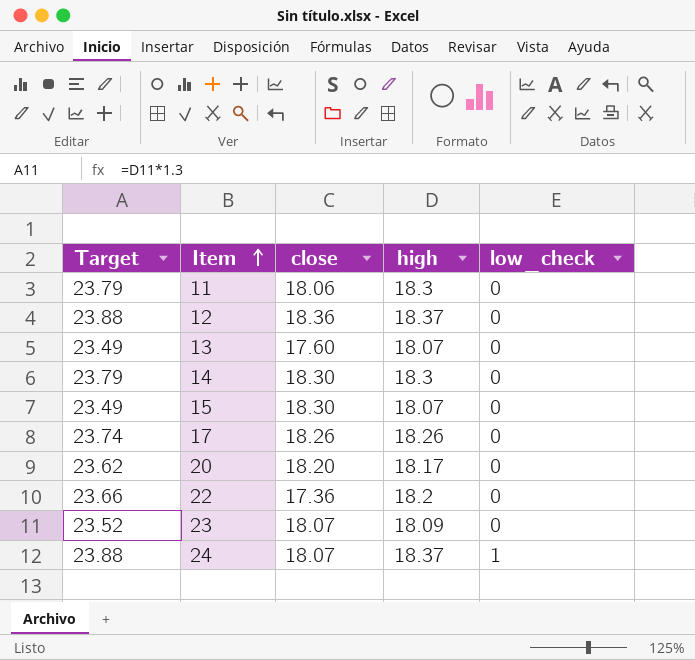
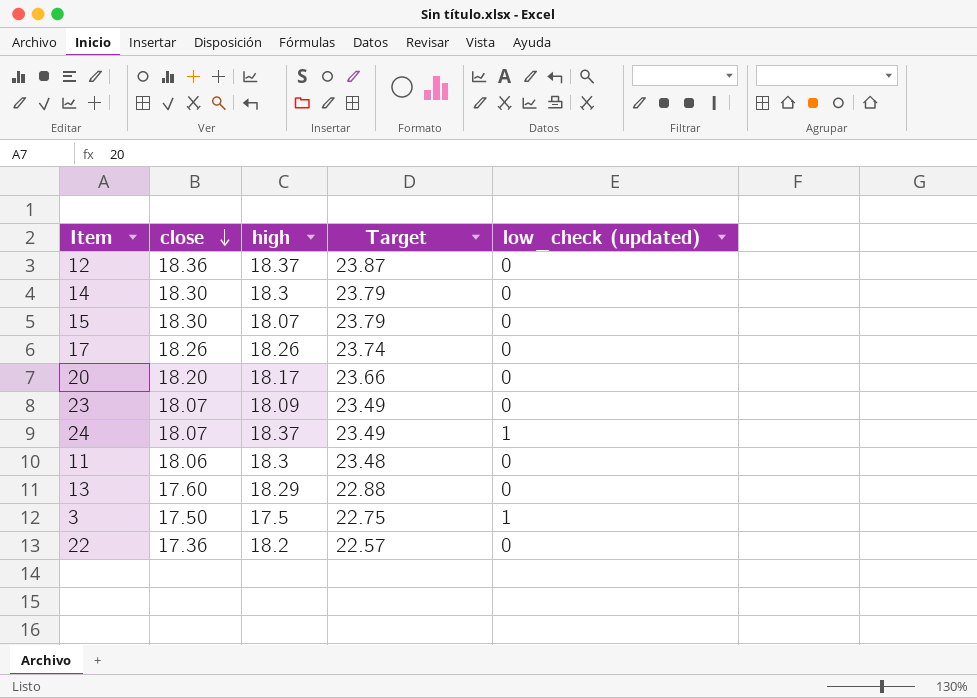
row order: Item ascending -> close descending
column Target | formula: [high] * 1.3 -> [close] * 1.3
column Target | position: 1 -> 4
column name: low_check -> low_check (updated)
13 | high: 18.07 -> 18.29
row 3: none -> 17.50 | 17.5 | 22.75 | 1

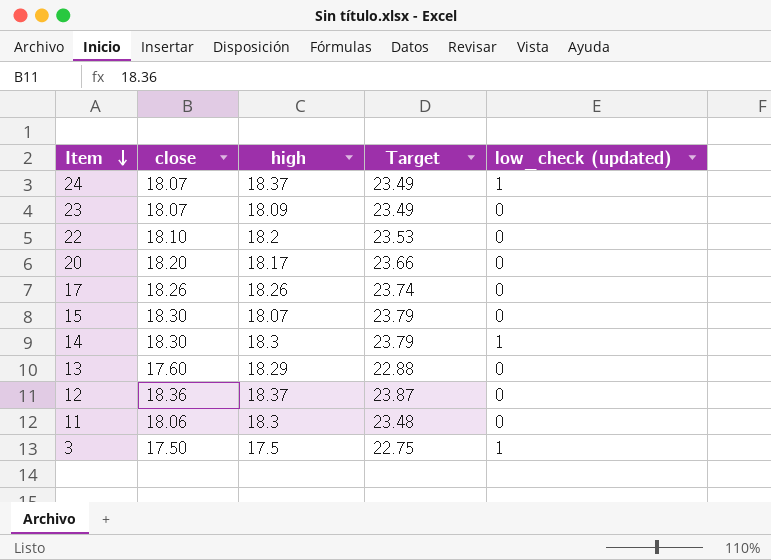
row order: close descending -> Item descending
22 | close: 17.36 -> 18.10
22 | Target: 22.57 -> 23.53
14 | low_check (updated): 0 -> 1

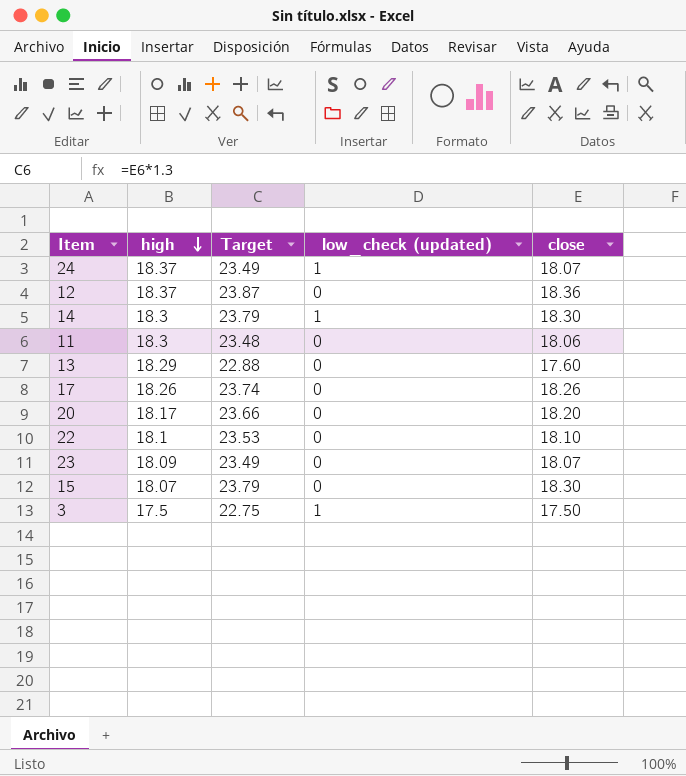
row order: Item descending -> high descending
column close | position: 2 -> 5
22 | high: 18.2 -> 18.1

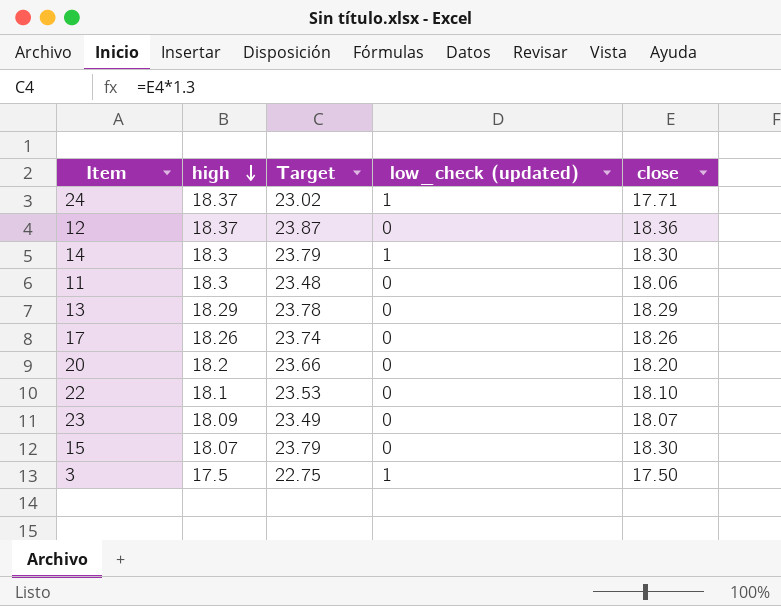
24 | Target: 23.49 -> 23.02
24 | close: 18.07 -> 17.71
13 | Target: 22.88 -> 23.78
13 | close: 17.60 -> 18.29
20 | high: 18.17 -> 18.2

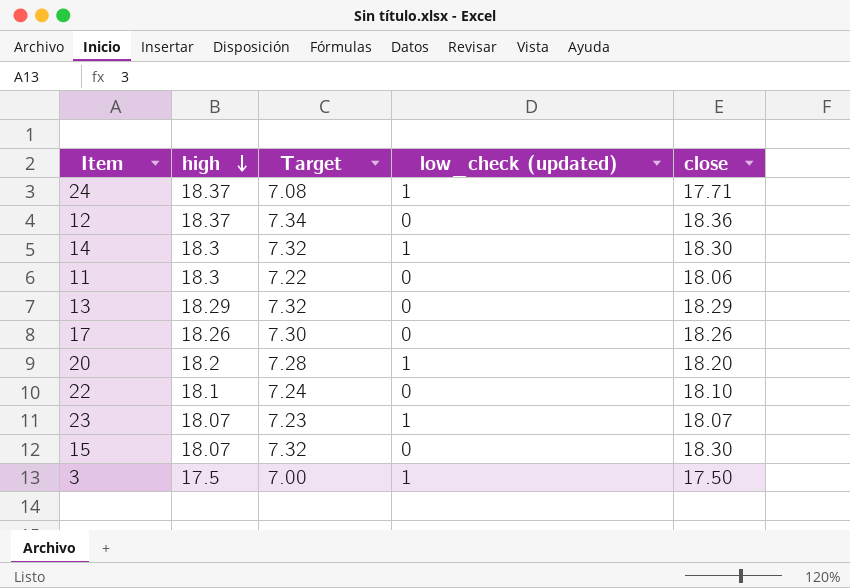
column Target | formula: [close] * 1.3 -> [close] * 0.4
20 | low_check (updated): 0 -> 1
23 | high: 18.09 -> 18.07
23 | low_check (updated): 0 -> 1

